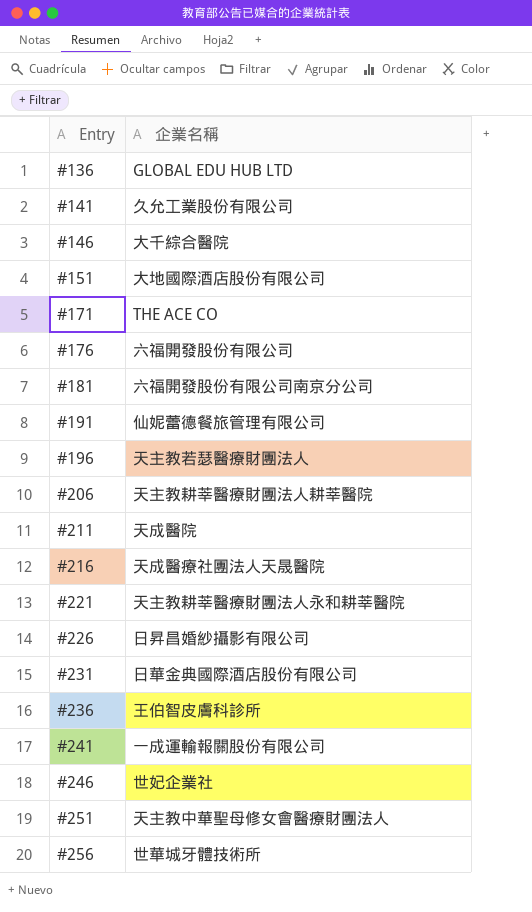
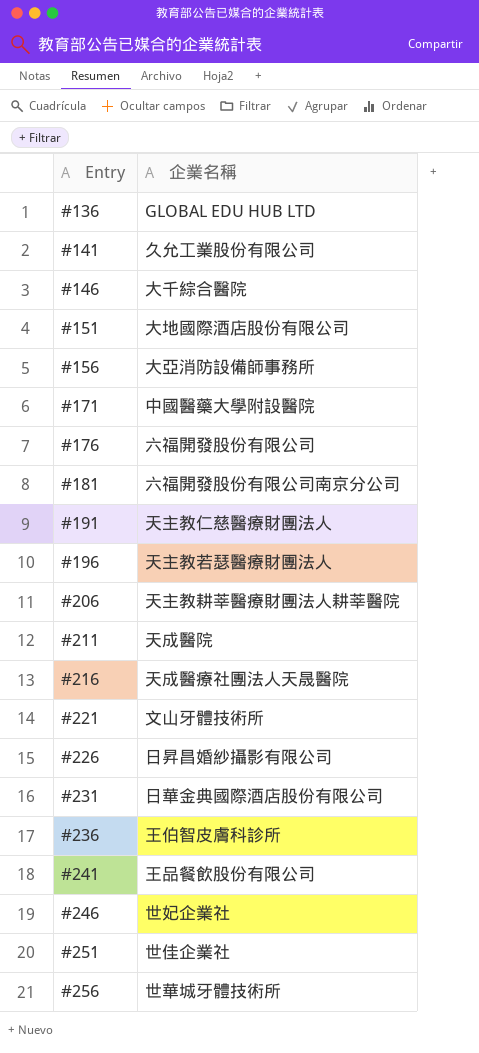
row #156: none -> 大亞消防設備師事務所
#171 | 企業名稱: THE ACE CO -> 中國醫藥大學附設醫院
#191 | 企業名稱: 仙妮蕾德餐旅管理有限公司 -> 天主教仁慈醫療財團法人
#221 | 企業名稱: 天主教耕莘醫療財團法人永和耕莘醫院 -> 文山牙體技術所
#241 | 企業名稱: 一成運輸報關股份有限公司 -> 王品餐飲股份有限公司
#251 | 企業名稱: 天主教中華聖母修女會醫療財團法人 -> 世佳企業社

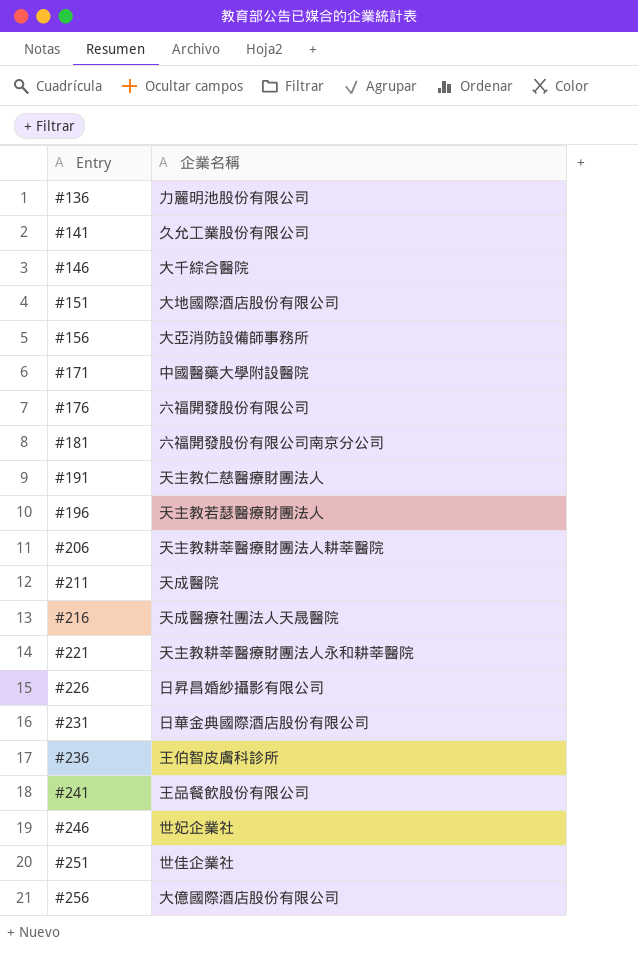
#136 | 企業名稱: GLOBAL EDU HUB LTD -> 力麗明池股份有限公司
#221 | 企業名稱: 文山牙體技術所 -> 天主教耕莘醫療財團法人永和耕莘醫院
#256 | 企業名稱: 世華城牙體技術所 -> 大億國際酒店股份有限公司

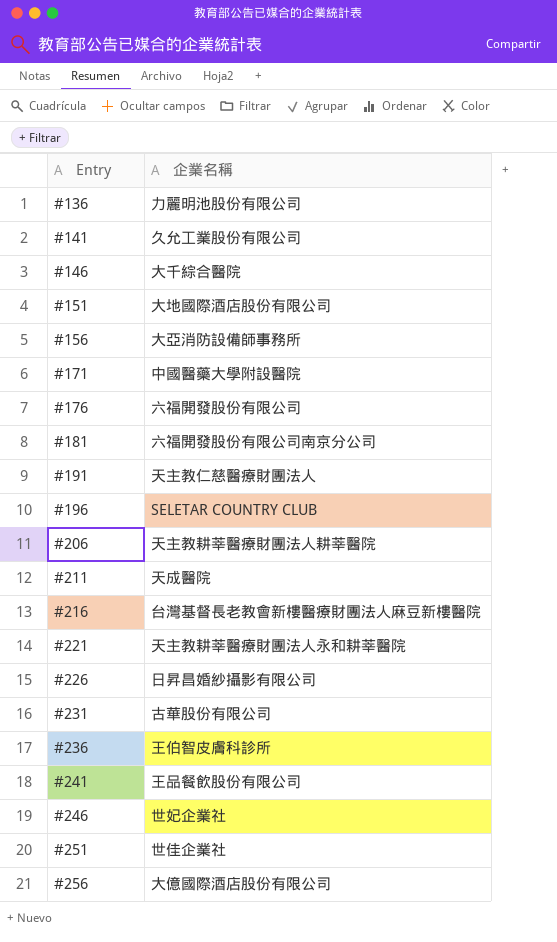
#196 | 企業名稱: 天主教若瑟醫療財團法人 -> SELETAR COUNTRY CLUB
#216 | 企業名稱: 天成醫療社團法人天晟醫院 -> 台灣基督長老教會新樓醫療財團法人麻豆新樓醫院
#231 | 企業名稱: 日華金典國際酒店股份有限公司 -> 古華股份有限公司

